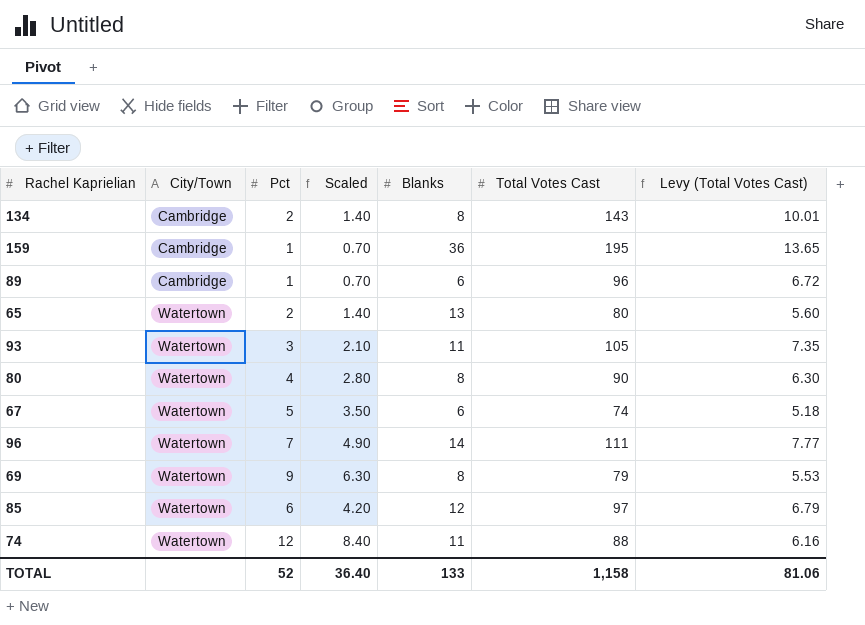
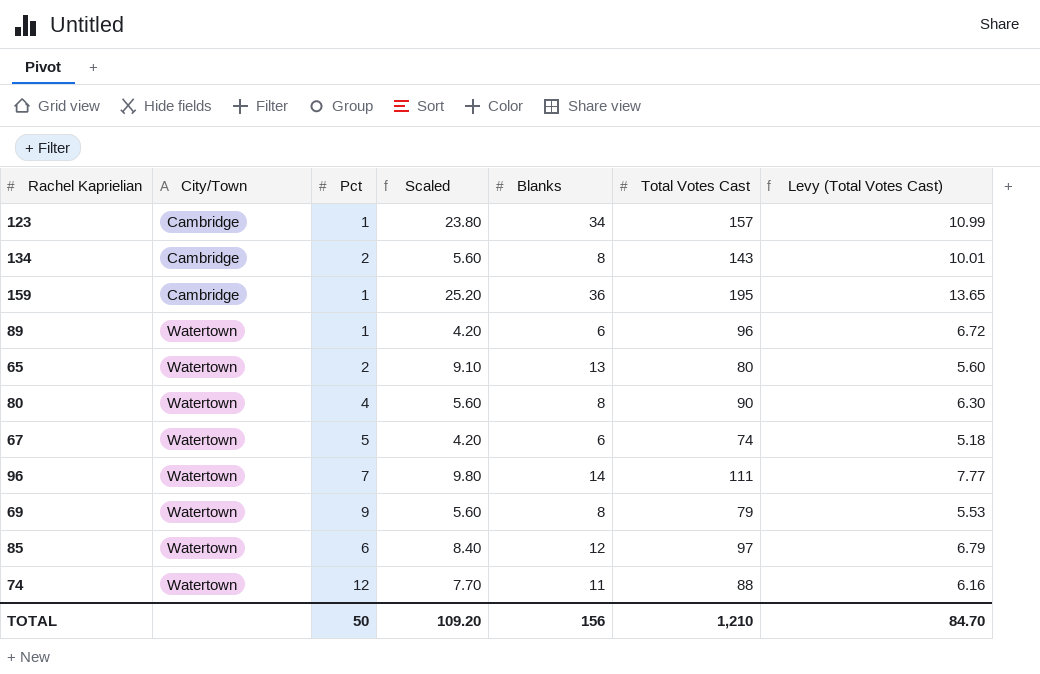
column Scaled | formula: [Pct] * 0.7 -> [Blanks] * 0.7
row 93: Watertown | 3 | 2.10 | 11 | 105 | 7.35 -> none
row 123: none -> Cambridge | 1 | 23.80 | 34 | 157 | 10.99
89 | City/Town: Cambridge -> Watertown
TOTAL | Pct: 52 -> 50
TOTAL | Scaled: 36.40 -> 109.20
TOTAL | Blanks: 133 -> 156
TOTAL | Total Votes Cast: 1,158 -> 1,210
TOTAL | Levy (Total Votes Cast): 81.06 -> 84.70

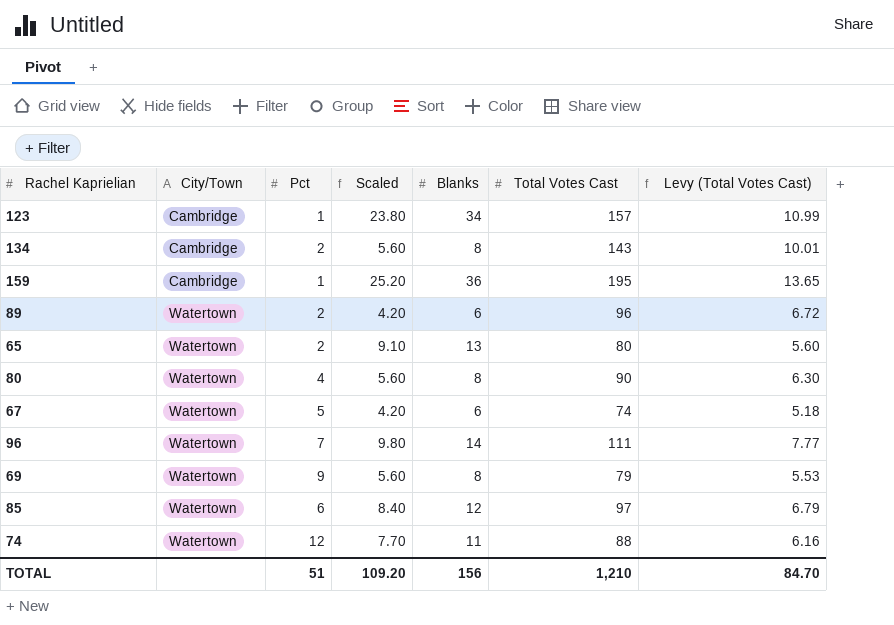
89 | Pct: 1 -> 2
TOTAL | Pct: 50 -> 51

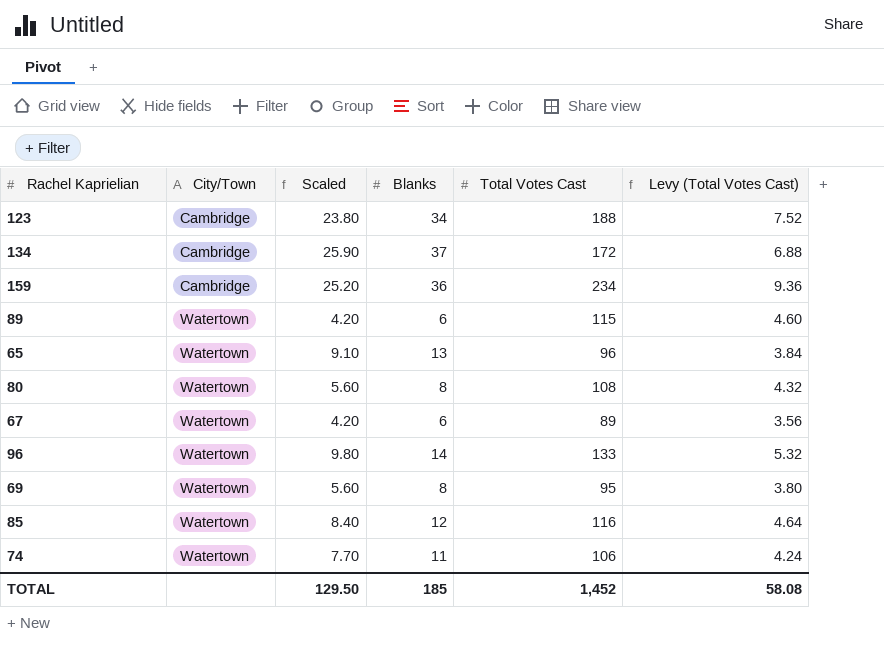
column Pct | position: 3 -> none
column Levy (Total Votes Cast) | formula: [Total Votes Cast] * 0.07 -> [Total Votes Cast] * 0.04
123 | Total Votes Cast: 157 -> 188
134 | Scaled: 5.60 -> 25.90
134 | Blanks: 8 -> 37
134 | Total Votes Cast: 143 -> 172
159 | Total Votes Cast: 195 -> 234
89 | Total Votes Cast: 96 -> 115
65 | Total Votes Cast: 80 -> 96
80 | Total Votes Cast: 90 -> 108
67 | Total Votes Cast: 74 -> 89
96 | Total Votes Cast: 111 -> 133
69 | Total Votes Cast: 79 -> 95
85 | Total Votes Cast: 97 -> 116
74 | Total Votes Cast: 88 -> 106
TOTAL | Scaled: 109.20 -> 129.50
TOTAL | Blanks: 156 -> 185
TOTAL | Total Votes Cast: 1,210 -> 1,452
TOTAL | Levy (Total Votes Cast): 84.70 -> 58.08

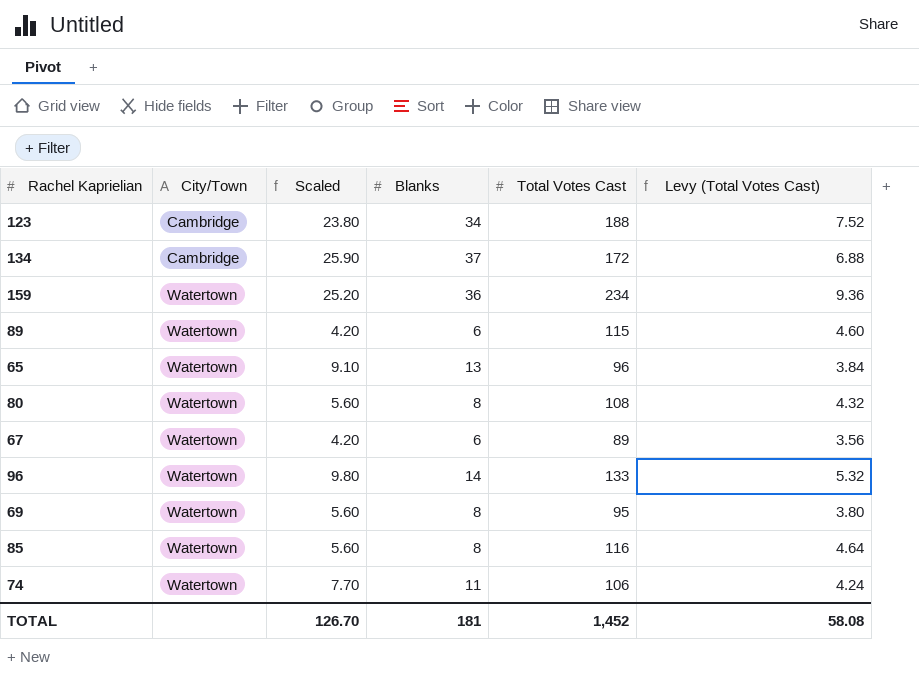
159 | City/Town: Cambridge -> Watertown
85 | Scaled: 8.40 -> 5.60
85 | Blanks: 12 -> 8
TOTAL | Scaled: 129.50 -> 126.70
TOTAL | Blanks: 185 -> 181

